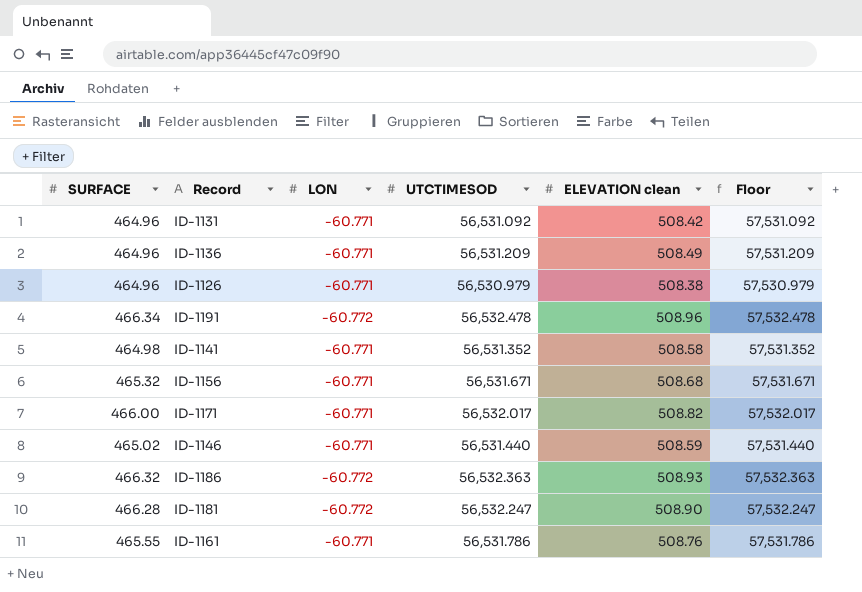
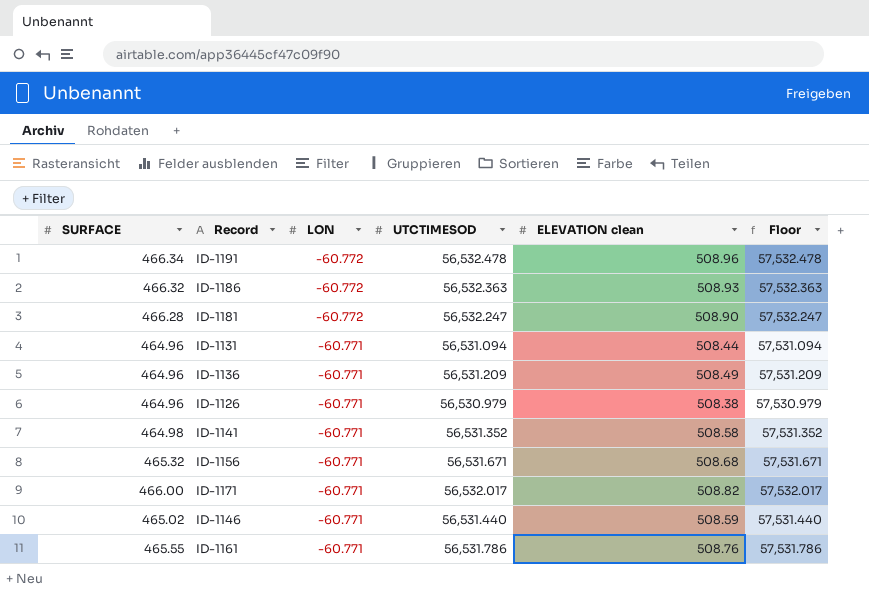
row order: none -> LON ascending
ID-1131 | UTCTIMESOD: 56,531.092 -> 56,531.094
ID-1131 | ELEVATION clean: 508.42 -> 508.44
ID-1131 | Floor: 57,531.092 -> 57,531.094

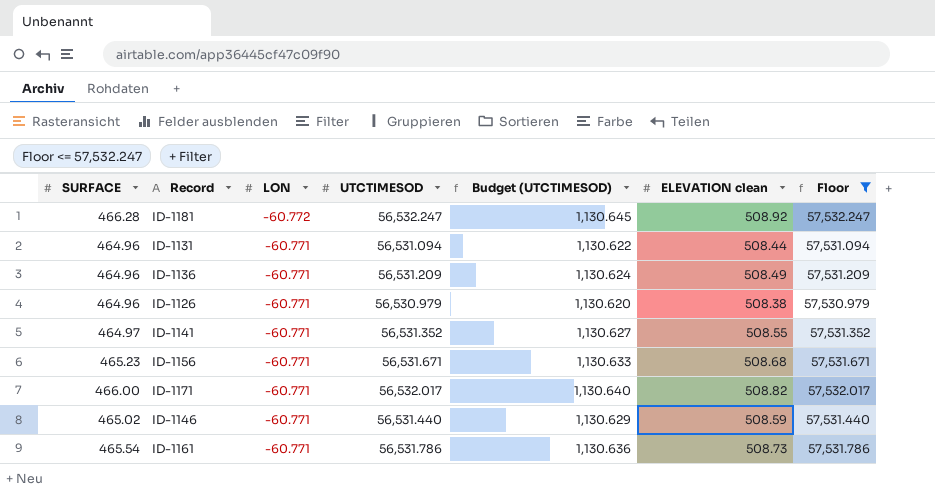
filter: none -> Floor <= 57,532.247
column Budget (UTCTIMESOD) | formula: none -> [UTCTIMESOD] * 0.02
ID-1181 | ELEVATION clean: 508.90 -> 508.92
ID-1141 | SURFACE: 464.98 -> 464.97
ID-1141 | ELEVATION clean: 508.58 -> 508.55
ID-1156 | SURFACE: 465.32 -> 465.23
ID-1161 | SURFACE: 465.55 -> 465.54
ID-1161 | ELEVATION clean: 508.76 -> 508.73

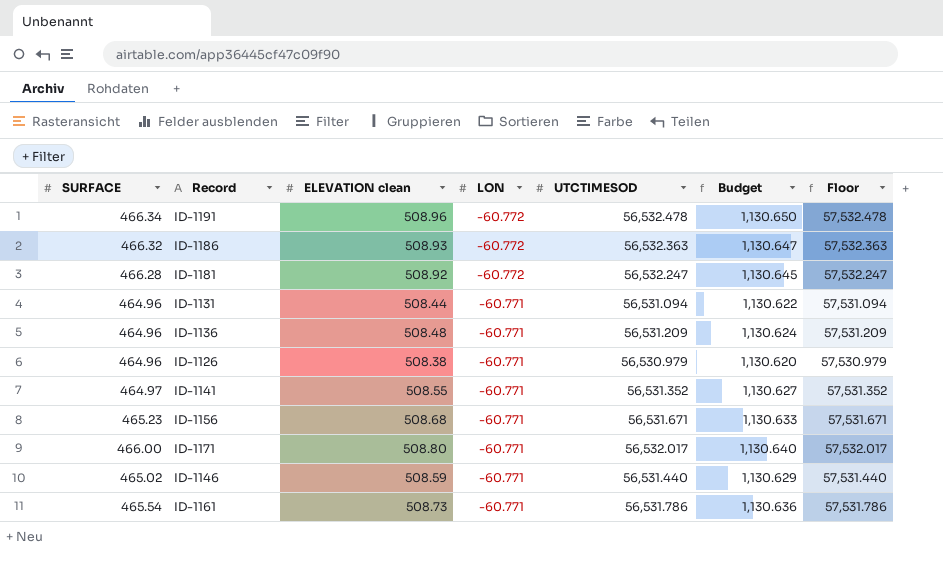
filter: Floor <= 57,532.247 -> none
column ELEVATION clean | position: 6 -> 3
column name: Budget (UTCTIMESOD) -> Budget
ID-1136 | ELEVATION clean: 508.49 -> 508.48
ID-1171 | ELEVATION clean: 508.82 -> 508.80

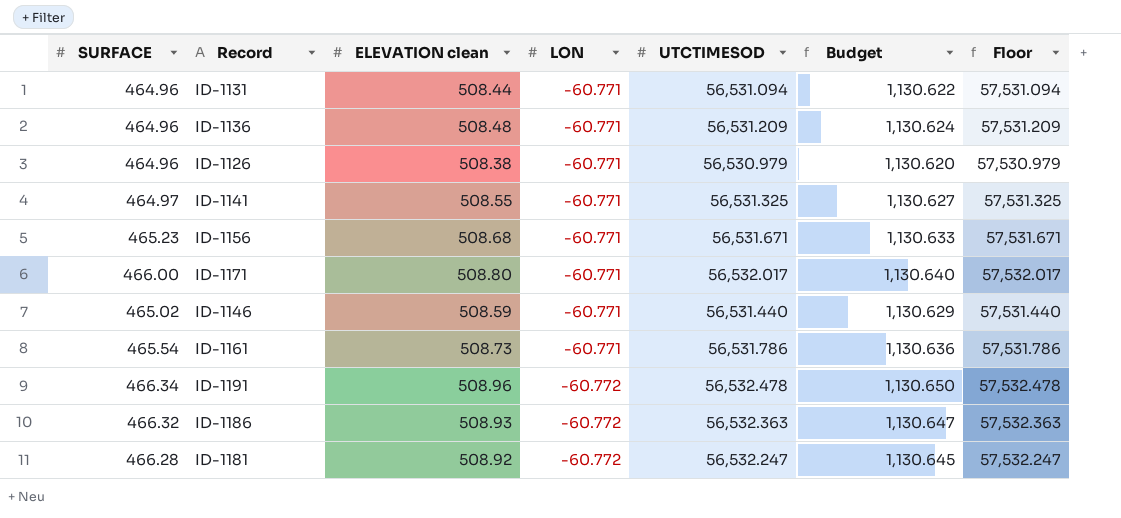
row order: LON ascending -> LON descending
ID-1141 | UTCTIMESOD: 56,531.352 -> 56,531.325
ID-1141 | Floor: 57,531.352 -> 57,531.325

